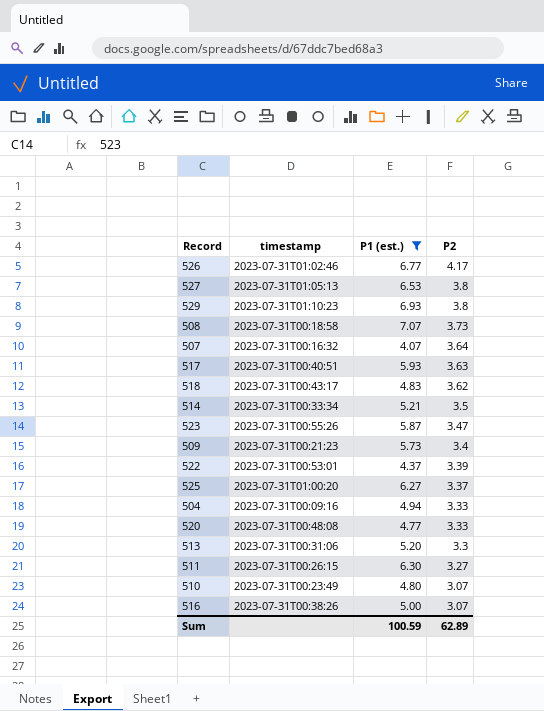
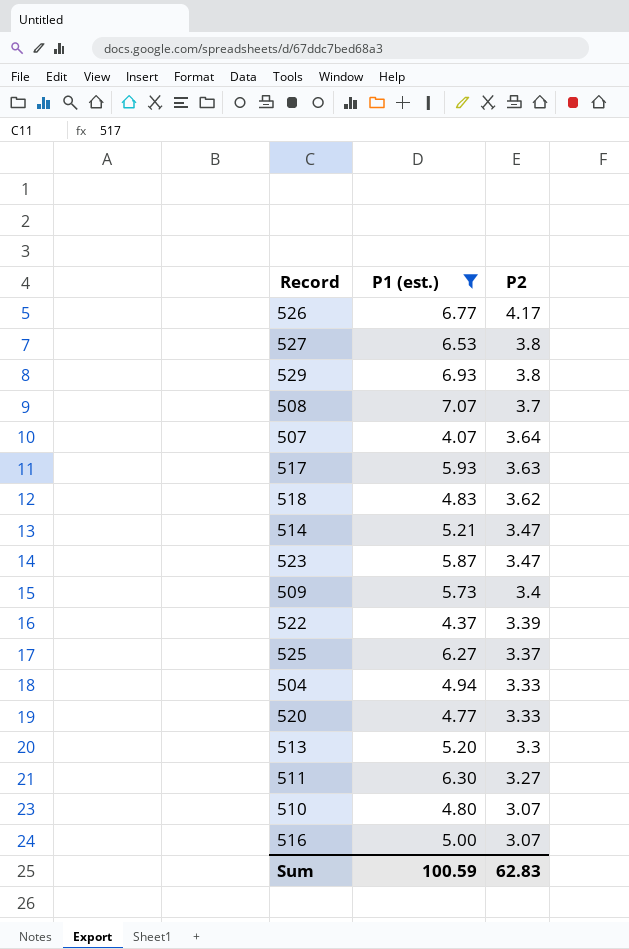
column timestamp | position: 2 -> none
508 | P2: 3.73 -> 3.7
514 | P2: 3.5 -> 3.47
Sum | P2: 62.89 -> 62.83

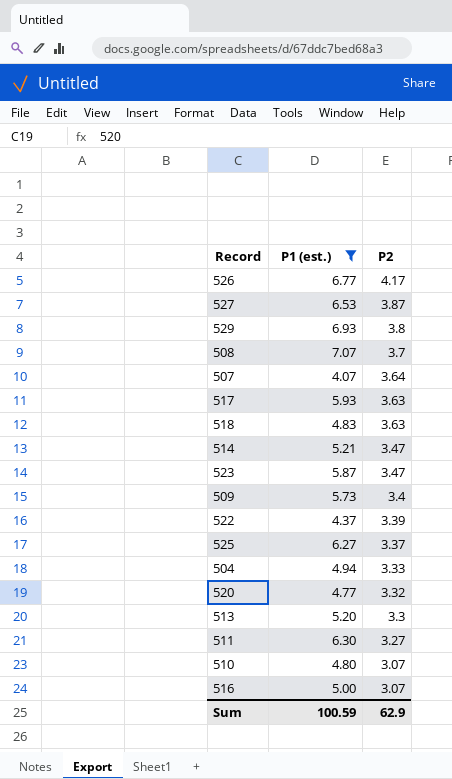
527 | P2: 3.8 -> 3.87
518 | P2: 3.62 -> 3.63
520 | P2: 3.33 -> 3.32
Sum | P2: 62.83 -> 62.9

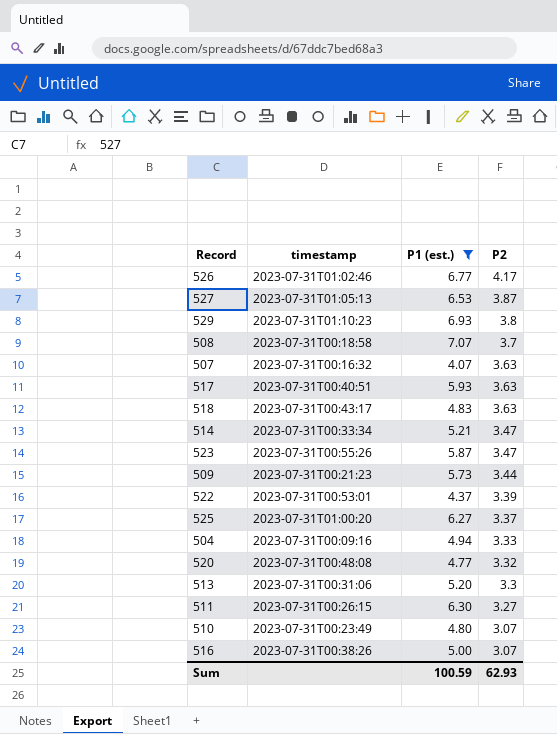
column timestamp | position: none -> 2
507 | P2: 3.64 -> 3.63
509 | P2: 3.4 -> 3.44
Sum | P2: 62.9 -> 62.93

